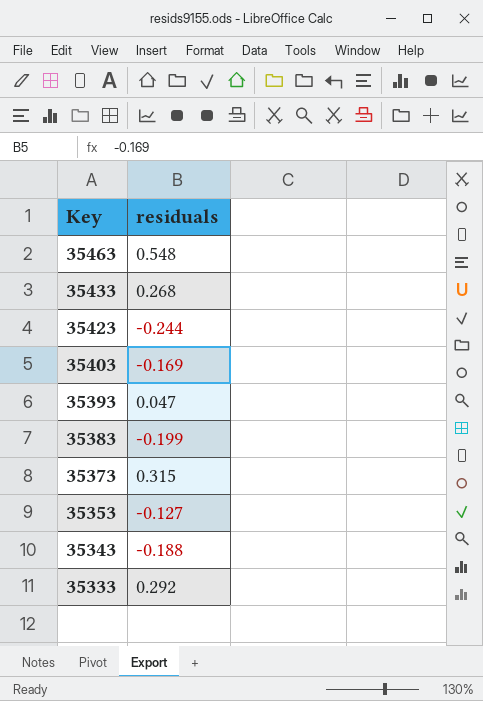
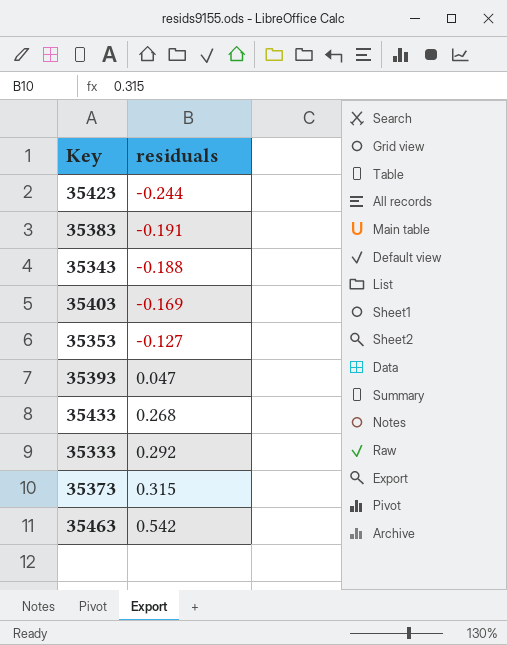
row order: Key descending -> residuals ascending
35383 | residuals: -0.199 -> -0.191
35463 | residuals: 0.548 -> 0.542

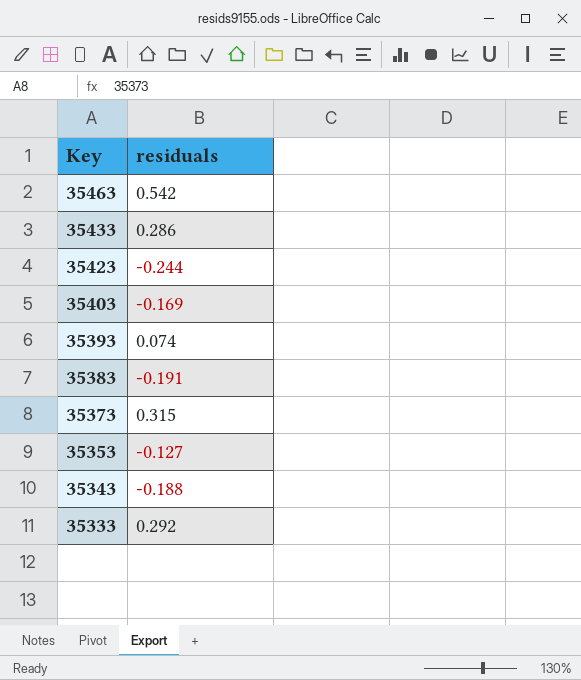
row order: residuals ascending -> Key descending
35433 | residuals: 0.268 -> 0.286
35393 | residuals: 0.047 -> 0.074

